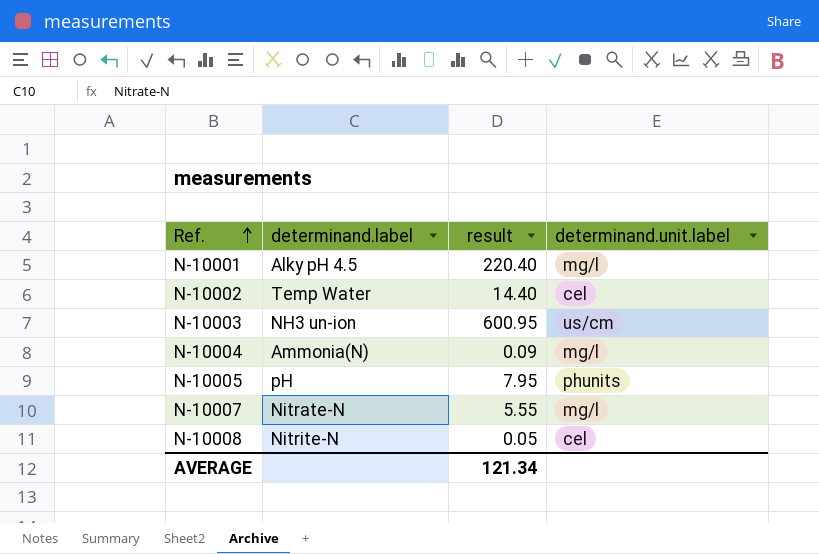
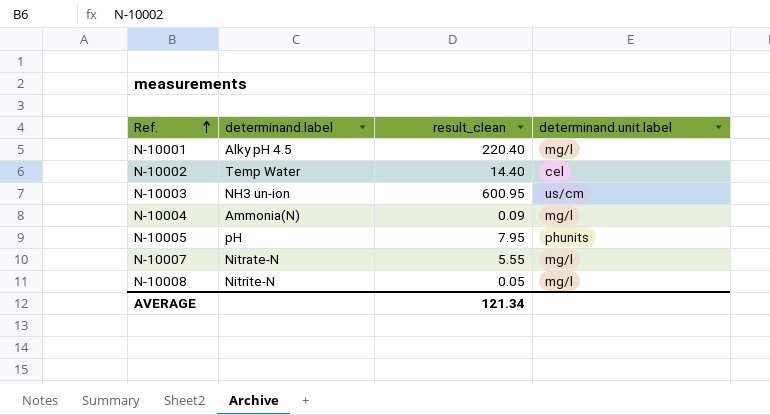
column name: result -> result_clean
N-10008 | determinand.unit.label: cel -> mg/l

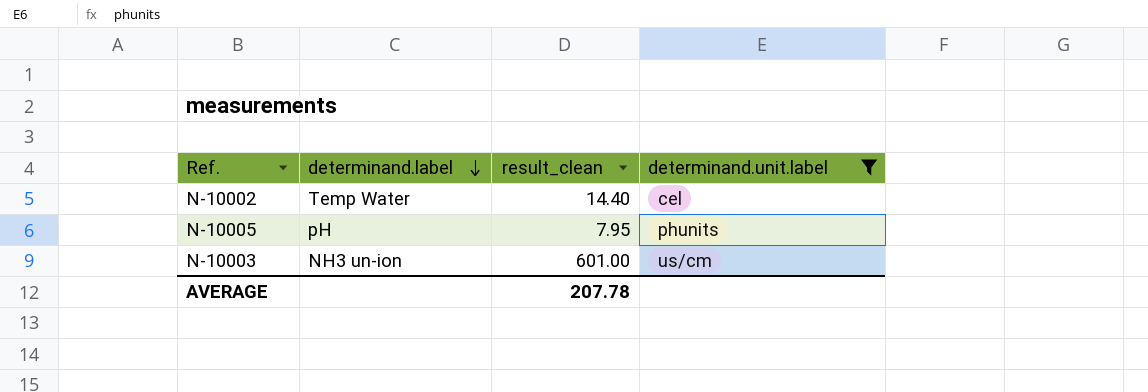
filter: none -> determinand.unit.label != mg/l
row order: Ref. ascending -> determinand.label descending
N-10003 | result_clean: 600.95 -> 601.00
AVERAGE | result_clean: 121.34 -> 207.78

